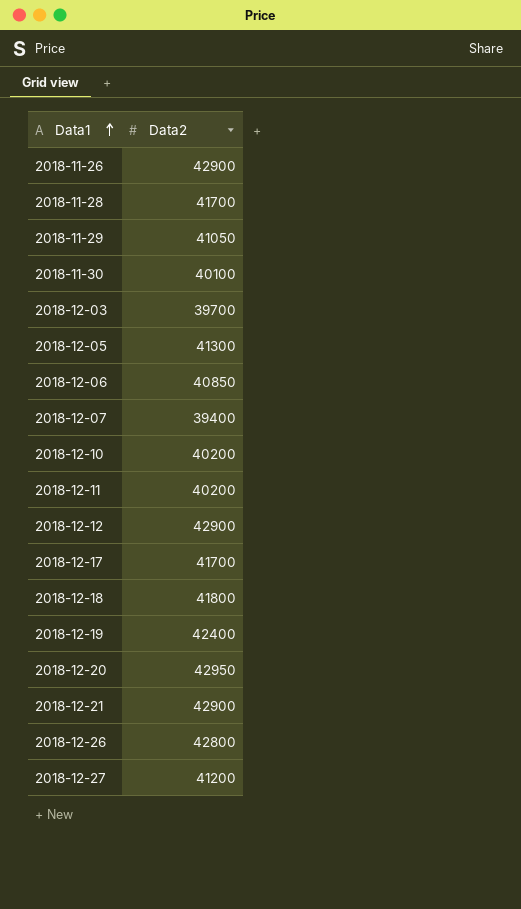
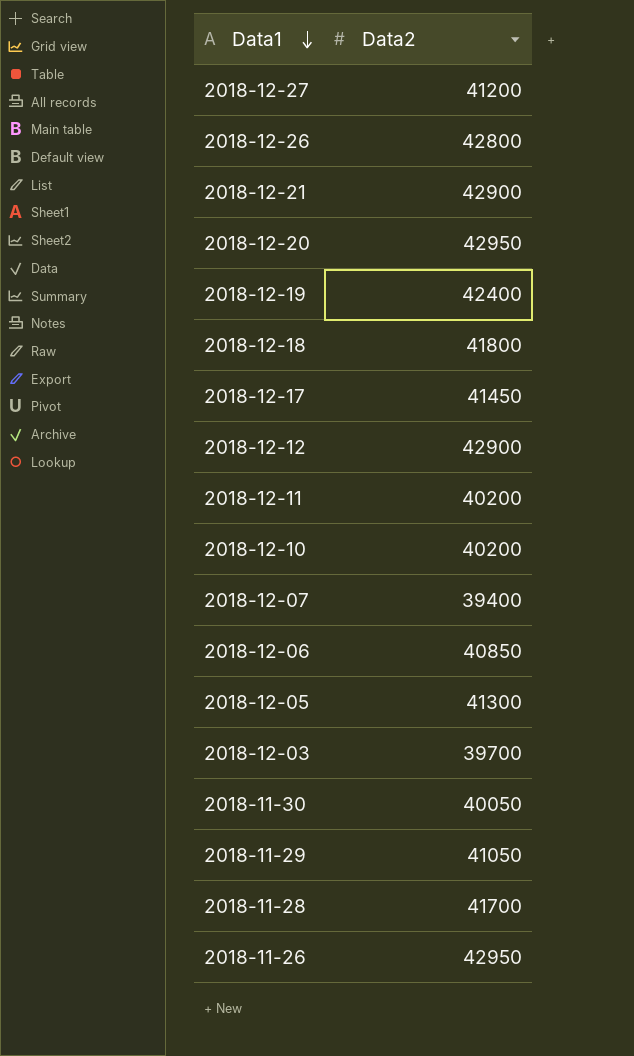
row order: Data1 ascending -> Data1 descending
2018-12-17 | Data2: 41700 -> 41450
2018-11-30 | Data2: 40100 -> 40050
2018-11-26 | Data2: 42900 -> 42950

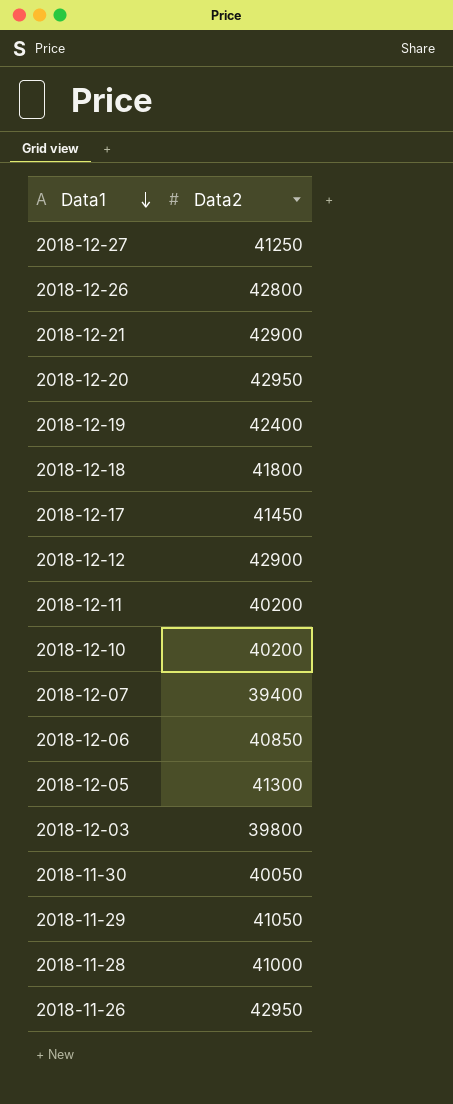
2018-12-27 | Data2: 41200 -> 41250
2018-12-03 | Data2: 39700 -> 39800
2018-11-28 | Data2: 41700 -> 41000

